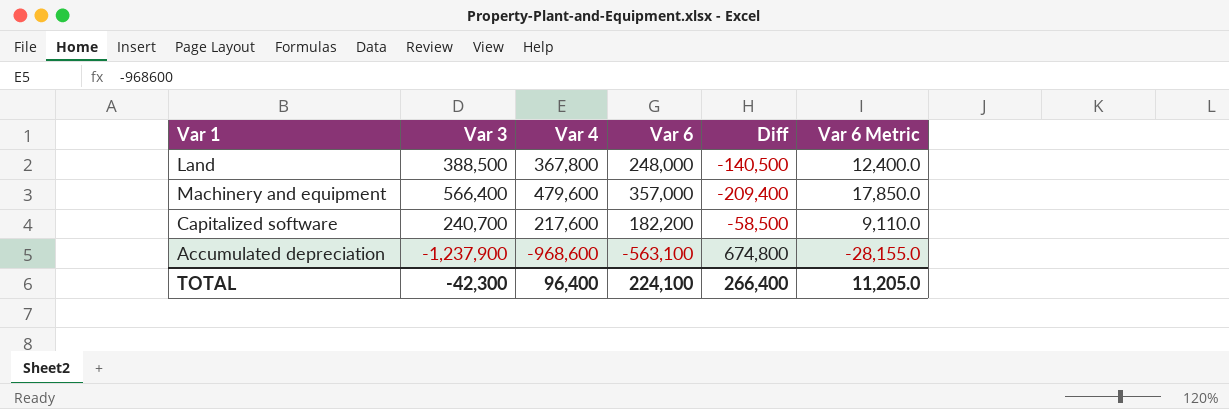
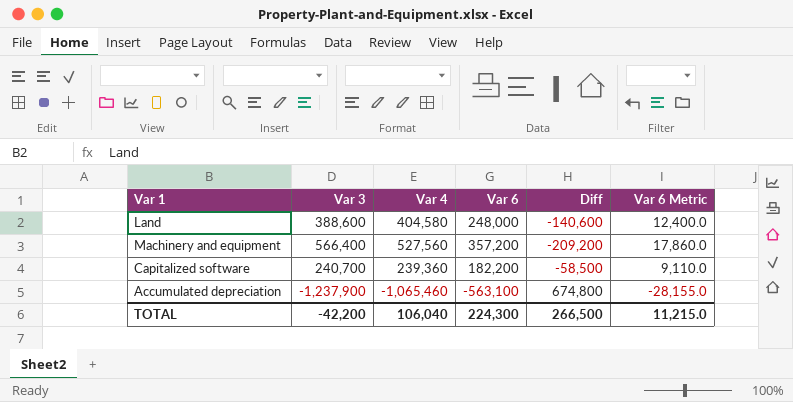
Land | Var 3: 388,500 -> 388,600
Land | Var 4: 367,800 -> 404,580
Land | Diff: -140,500 -> -140,600
Machinery and equipment | Var 4: 479,600 -> 527,560
Machinery and equipment | Var 6: 357,000 -> 357,200
Machinery and equipment | Diff: -209,400 -> -209,200
Machinery and equipment | Var 6 Metric: 17,850.0 -> 17,860.0
Capitalized software | Var 4: 217,600 -> 239,360
Accumulated depreciation | Var 4: -968,600 -> -1,065,460
TOTAL | Var 3: -42,300 -> -42,200
TOTAL | Var 4: 96,400 -> 106,040
TOTAL | Var 6: 224,100 -> 224,300
TOTAL | Diff: 266,400 -> 266,500
TOTAL | Var 6 Metric: 11,205.0 -> 11,215.0

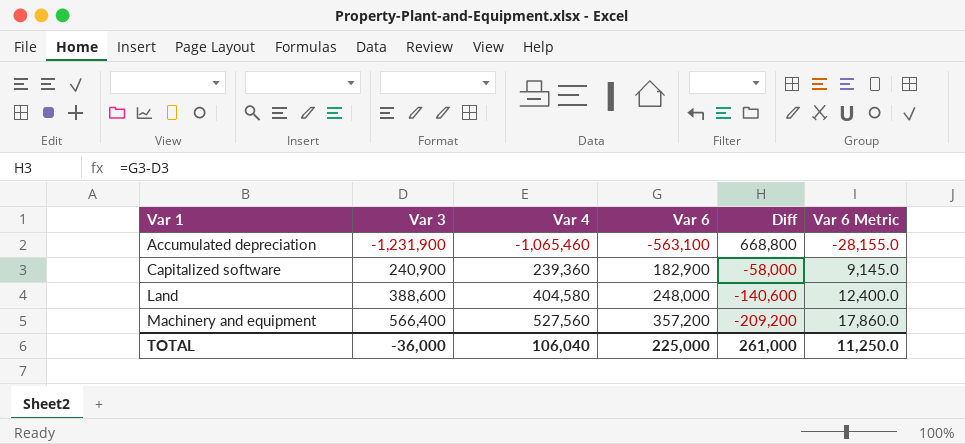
row order: none -> Var 1 ascending
Accumulated depreciation | Var 3: -1,237,900 -> -1,231,900
Accumulated depreciation | Diff: 674,800 -> 668,800
Capitalized software | Var 3: 240,700 -> 240,900
Capitalized software | Var 6: 182,200 -> 182,900
Capitalized software | Diff: -58,500 -> -58,000
Capitalized software | Var 6 Metric: 9,110.0 -> 9,145.0
TOTAL | Var 3: -42,200 -> -36,000
TOTAL | Var 6: 224,300 -> 225,000
TOTAL | Diff: 266,500 -> 261,000
TOTAL | Var 6 Metric: 11,215.0 -> 11,250.0

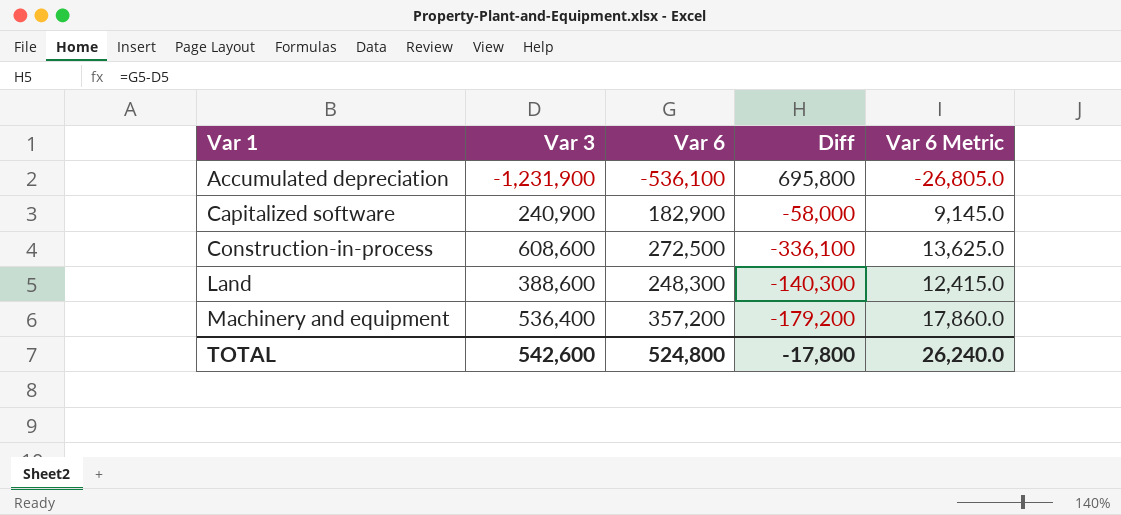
column Var 4 | position: 3 -> none
Accumulated depreciation | Var 6: -563,100 -> -536,100
Accumulated depreciation | Diff: 668,800 -> 695,800
Accumulated depreciation | Var 6 Metric: -28,155.0 -> -26,805.0
row Construction-in-process: none -> 608,600 | 272,500 | -336,100 | 13,625.0
Land | Var 6: 248,000 -> 248,300
Land | Diff: -140,600 -> -140,300
Land | Var 6 Metric: 12,400.0 -> 12,415.0
Machinery and equipment | Var 3: 566,400 -> 536,400
Machinery and equipment | Diff: -209,200 -> -179,200
TOTAL | Var 3: -36,000 -> 542,600
TOTAL | Var 6: 225,000 -> 524,800
TOTAL | Diff: 261,000 -> -17,800
TOTAL | Var 6 Metric: 11,250.0 -> 26,240.0

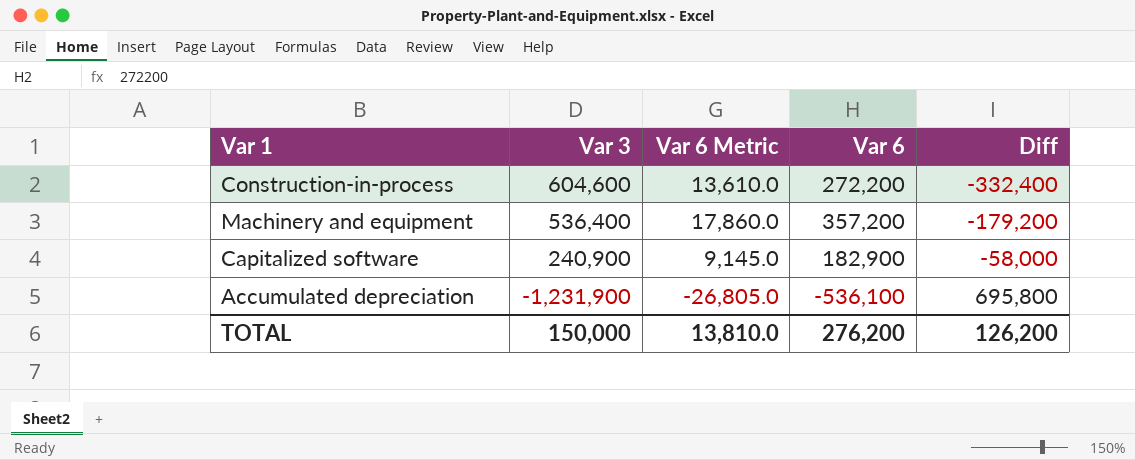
row order: Var 1 ascending -> Var 3 descending
column Var 6 Metric | position: 5 -> 3
row Land: 388,600 | 248,300 | -140,300 | 12,415.0 -> none
Construction-in-process | Var 3: 608,600 -> 604,600
Construction-in-process | Var 6 Metric: 13,625.0 -> 13,610.0
Construction-in-process | Var 6: 272,500 -> 272,200
Construction-in-process | Diff: -336,100 -> -332,400
TOTAL | Var 3: 542,600 -> 150,000
TOTAL | Var 6 Metric: 26,240.0 -> 13,810.0
TOTAL | Var 6: 524,800 -> 276,200
TOTAL | Diff: -17,800 -> 126,200

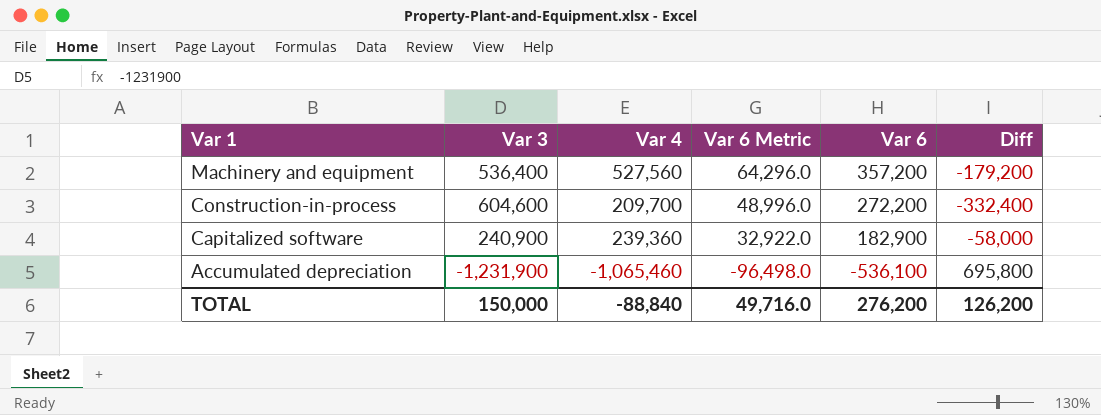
row order: Var 3 descending -> Var 1 descending
column Var 4 | position: none -> 3
column Var 6 Metric | formula: [Var 6] * 0.05 -> [Var 6] * 0.18
TOTAL | Var 6 Metric: 13,810.0 -> 49,716.0

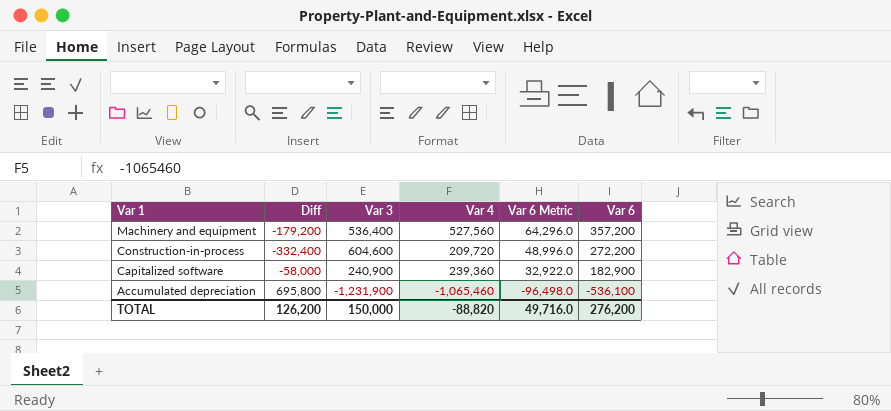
column Diff | position: 6 -> 2
Construction-in-process | Var 4: 209,700 -> 209,720
TOTAL | Var 4: -88,840 -> -88,820

